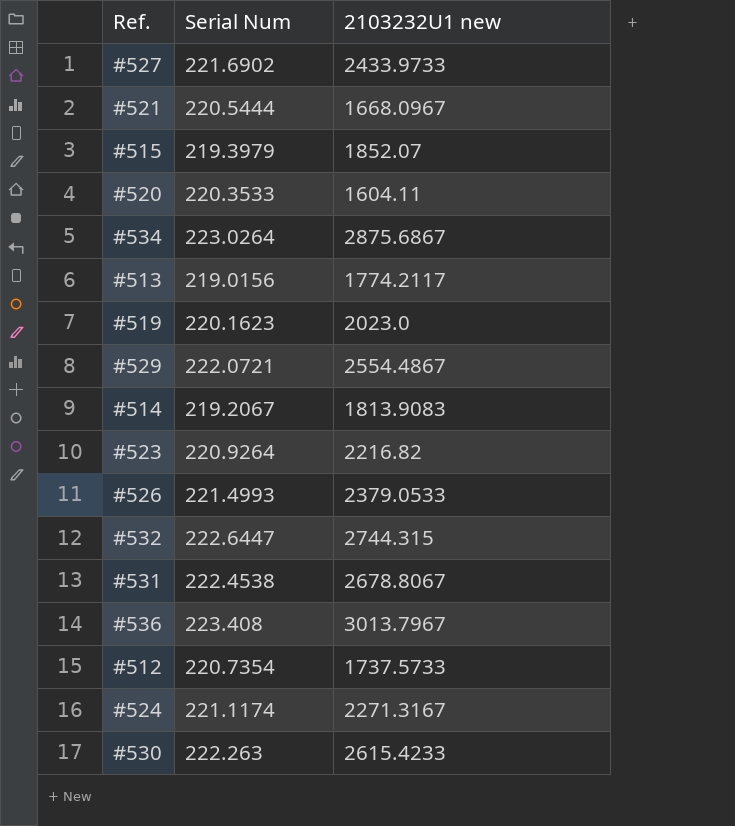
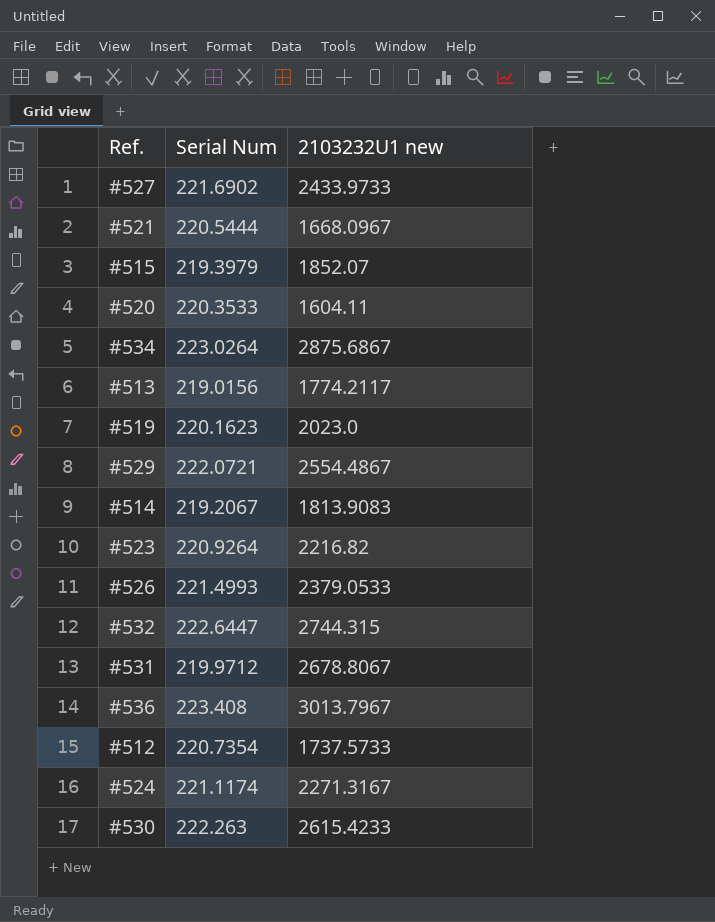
#531 | Serial Num: 222.4538 -> 219.9712

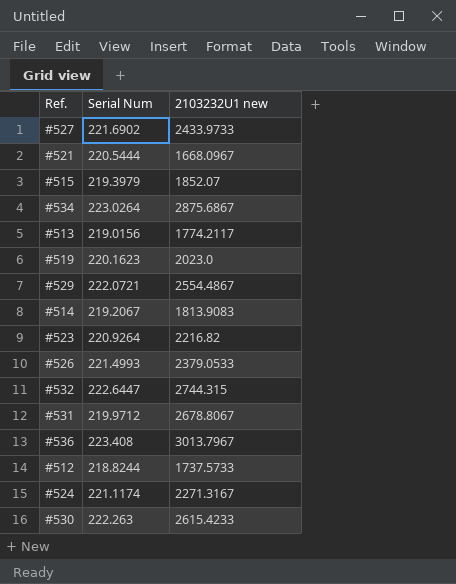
row #520: 220.3533 | 1604.11 -> none
#512 | Serial Num: 220.7354 -> 218.8244

